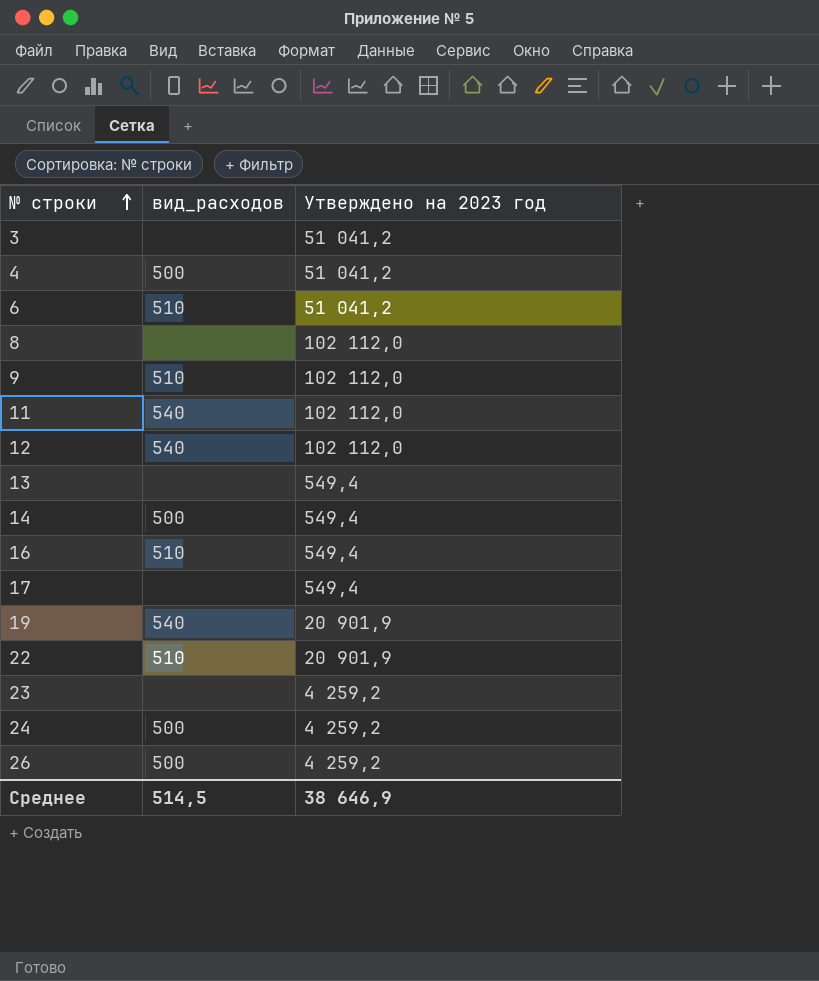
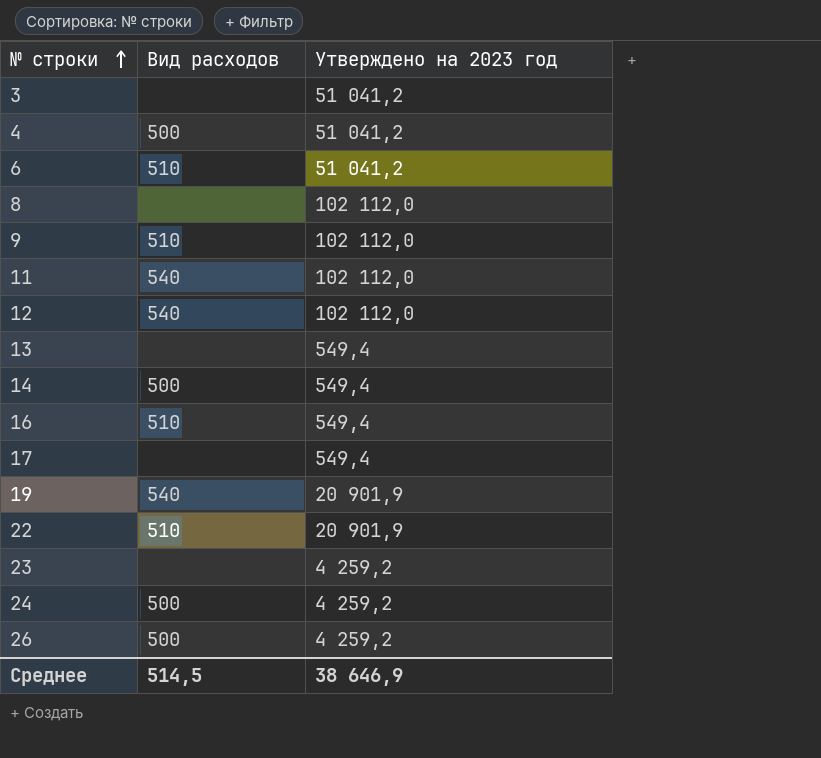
column name: вид_расходов -> Вид расходов

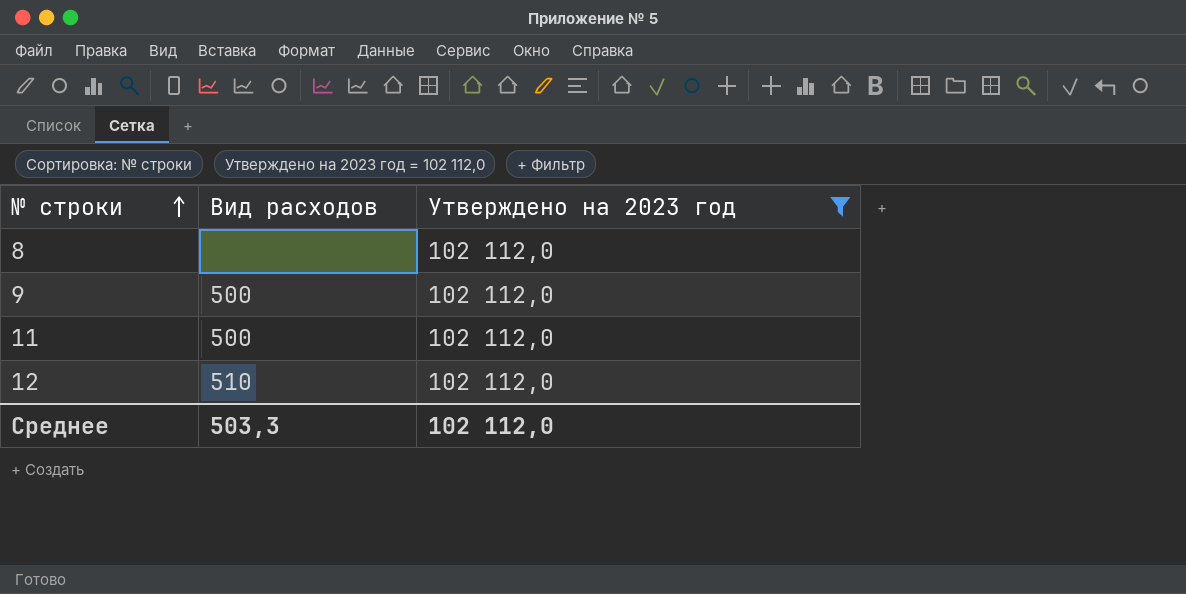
filter: none -> Утверждено на 2023 год = 102 112,0
9 | Вид расходов: 510 -> 500
11 | Вид расходов: 540 -> 500
12 | Вид расходов: 540 -> 510
Среднее | Вид расходов: 514,5 -> 503,3
Среднее | Утверждено на 2023 год: 38 646,9 -> 102 112,0

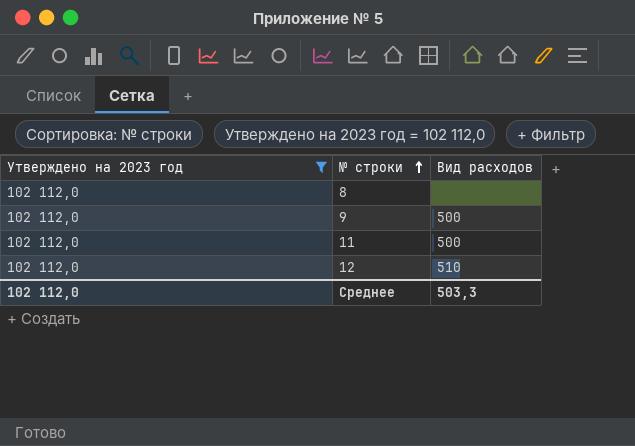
column Утверждено на 2023 год | position: 3 -> 1

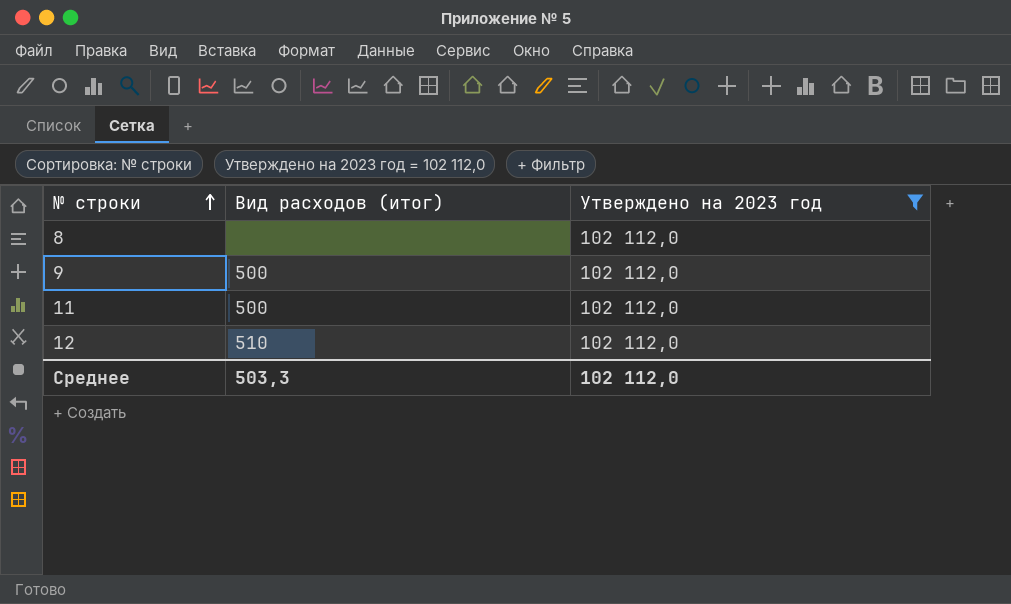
column name: Вид расходов -> Вид расходов (итог)
column Утверждено на 2023 год | position: 1 -> 3

